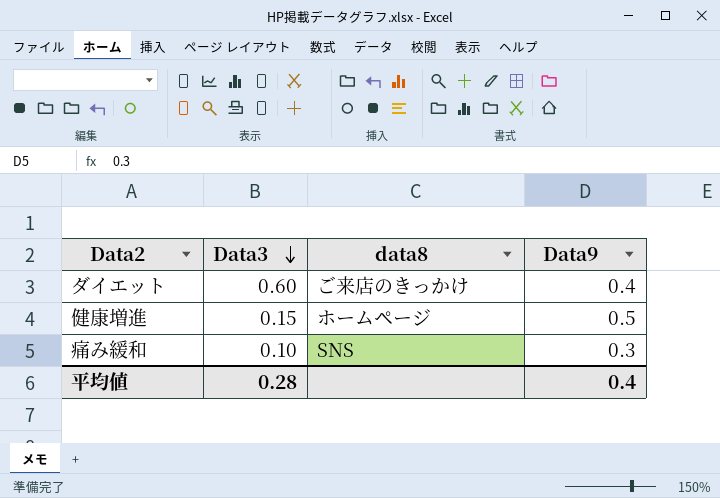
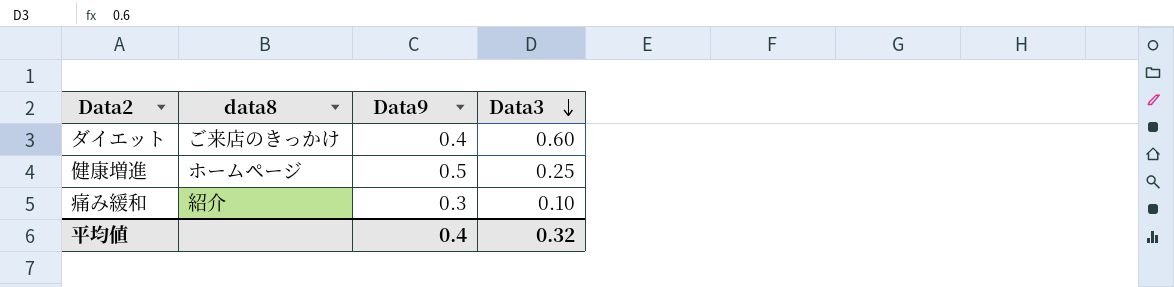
column Data3 | position: 2 -> 4
健康増進 | Data3: 0.15 -> 0.25
痛み緩和 | data8: SNS -> 紹介
平均値 | Data3: 0.28 -> 0.32

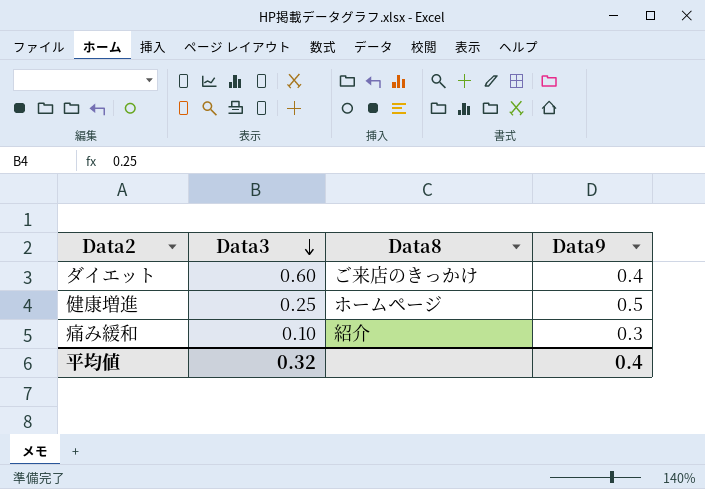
column Data3 | position: 4 -> 2
column name: data8 -> Data8

